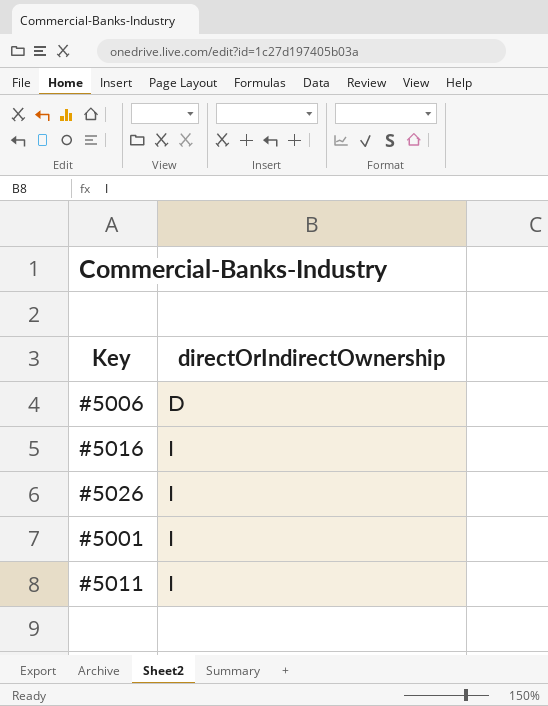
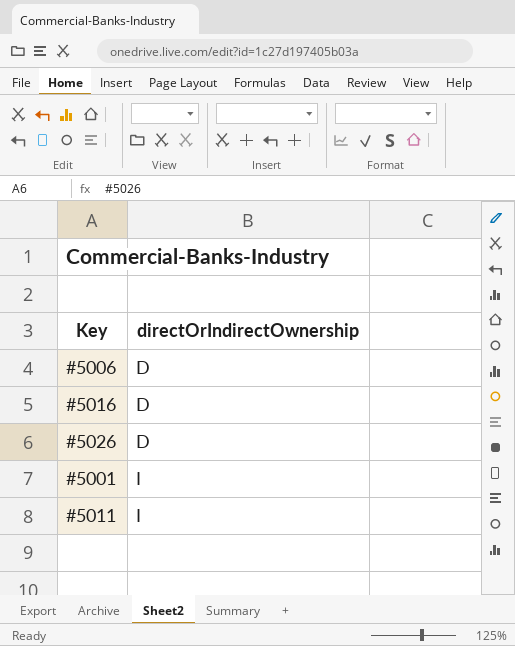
#5016 | directOrIndirectOwnership: I -> D
#5026 | directOrIndirectOwnership: I -> D

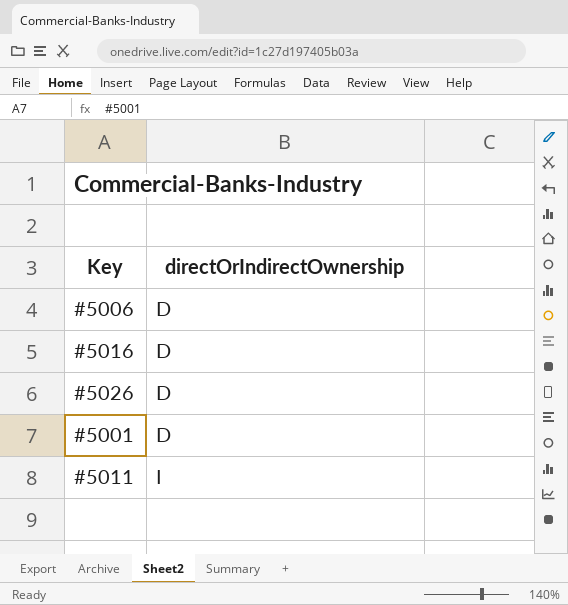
#5001 | directOrIndirectOwnership: I -> D

